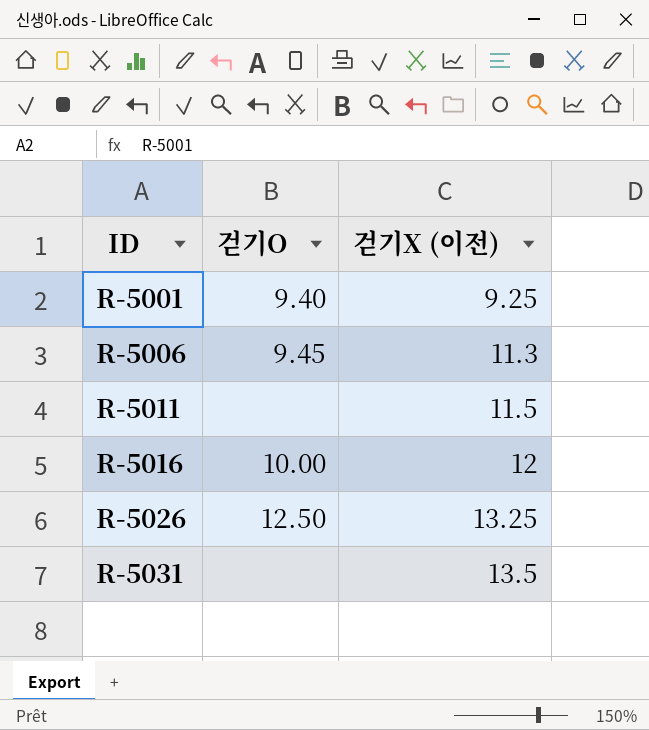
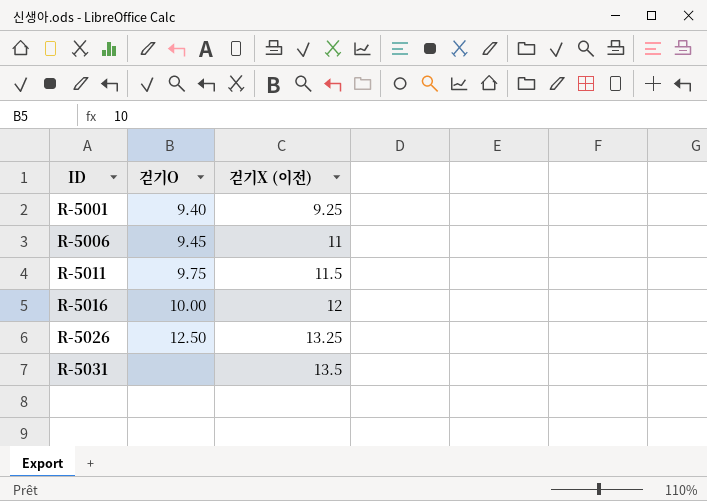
R-5006 | 걷기X (이전): 11.3 -> 11
R-5011 | 걷기O: none -> 9.75

